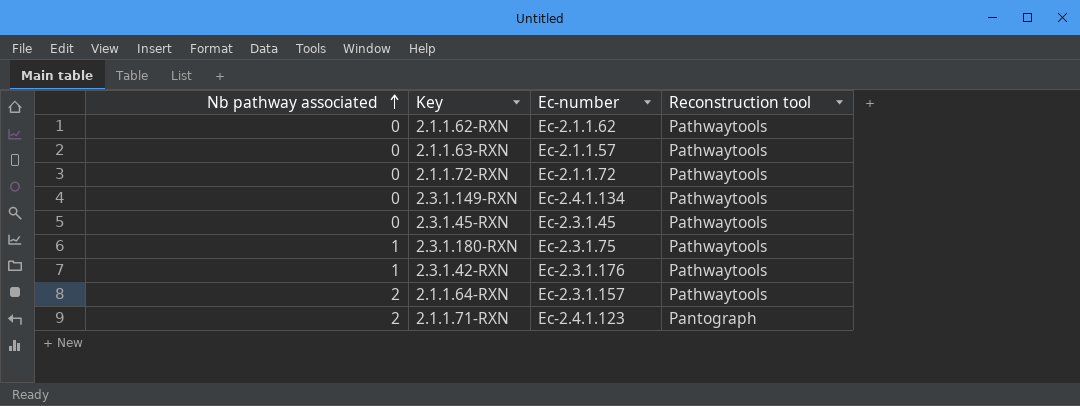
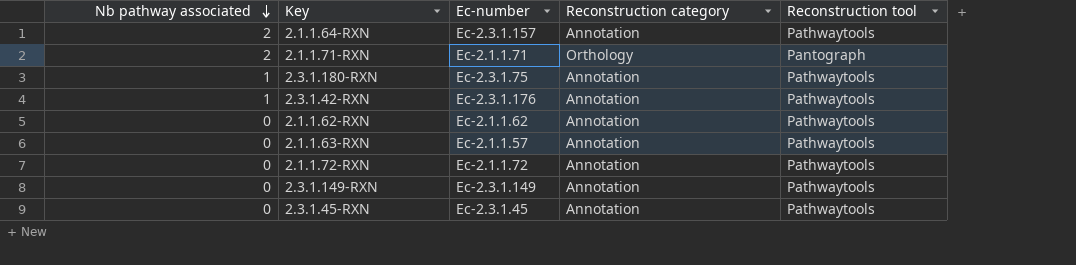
row order: Nb pathway associated ascending -> Nb pathway associated descending
column Reconstruction category | position: none -> 4
2.1.1.71-RXN | Ec-number: Ec-2.4.1.123 -> Ec-2.1.1.71
2.3.1.149-RXN | Ec-number: Ec-2.4.1.134 -> Ec-2.3.1.149

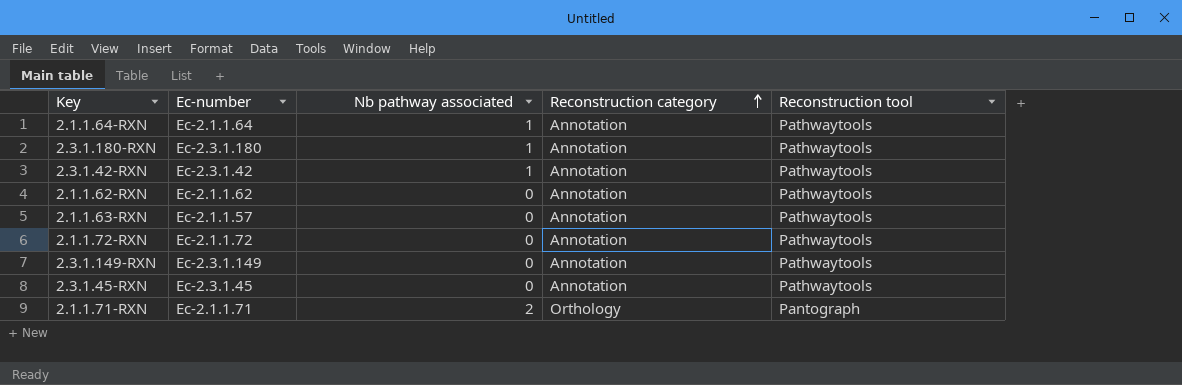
row order: Nb pathway associated descending -> Reconstruction category ascending
column Nb pathway associated | position: 1 -> 3
2.1.1.64-RXN | Ec-number: Ec-2.3.1.157 -> Ec-2.1.1.64
2.1.1.64-RXN | Nb pathway associated: 2 -> 1
2.3.1.180-RXN | Ec-number: Ec-2.3.1.75 -> Ec-2.3.1.180
2.3.1.42-RXN | Ec-number: Ec-2.3.1.176 -> Ec-2.3.1.42

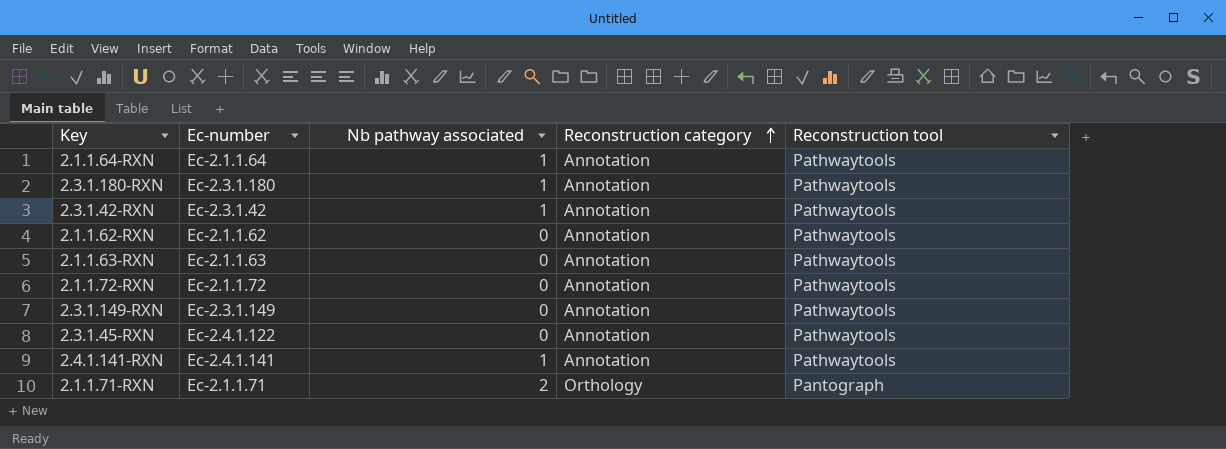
2.1.1.63-RXN | Ec-number: Ec-2.1.1.57 -> Ec-2.1.1.63
2.3.1.45-RXN | Ec-number: Ec-2.3.1.45 -> Ec-2.4.1.122
row 2.4.1.141-RXN: none -> Ec-2.4.1.141 | 1 | Annotation | Pathwaytools

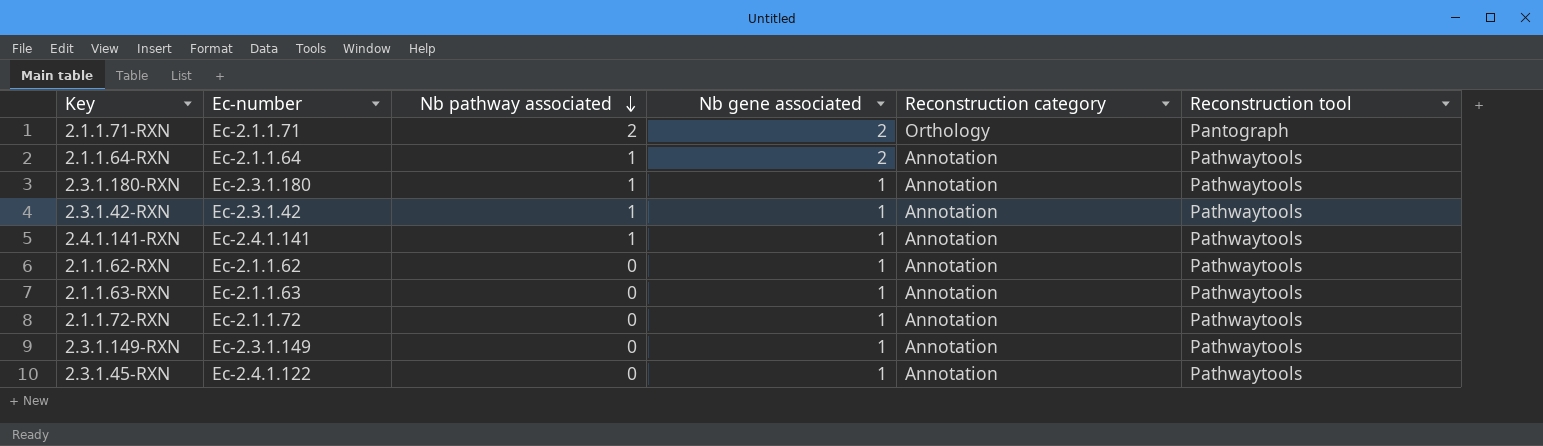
row order: Reconstruction category ascending -> Nb pathway associated descending
column Nb gene associated | position: none -> 4

